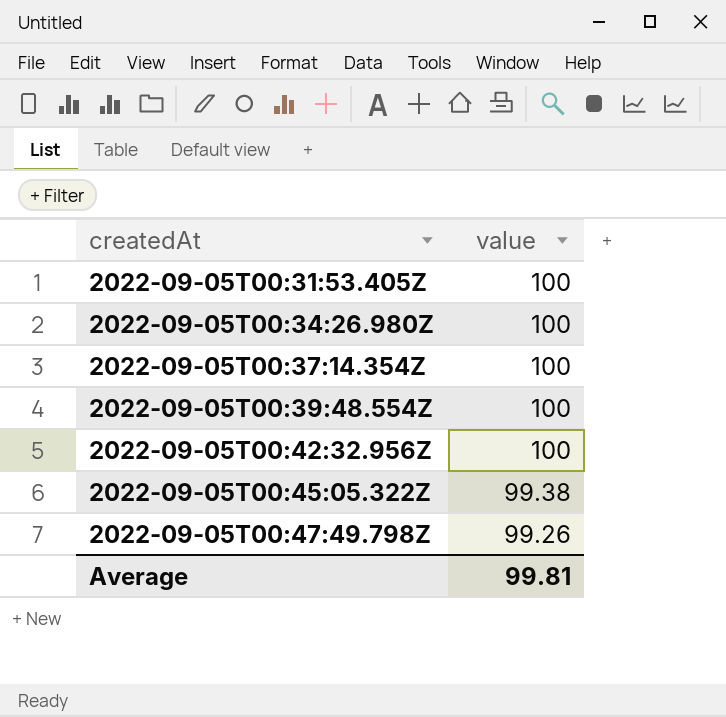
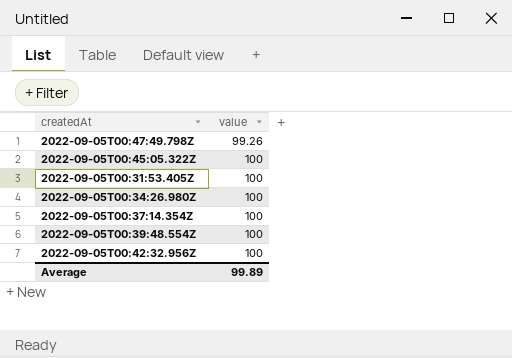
row order: createdAt ascending -> value ascending
2022-09-05T00:45:05.322Z | value: 99.38 -> 100
Average | value: 99.81 -> 99.89

